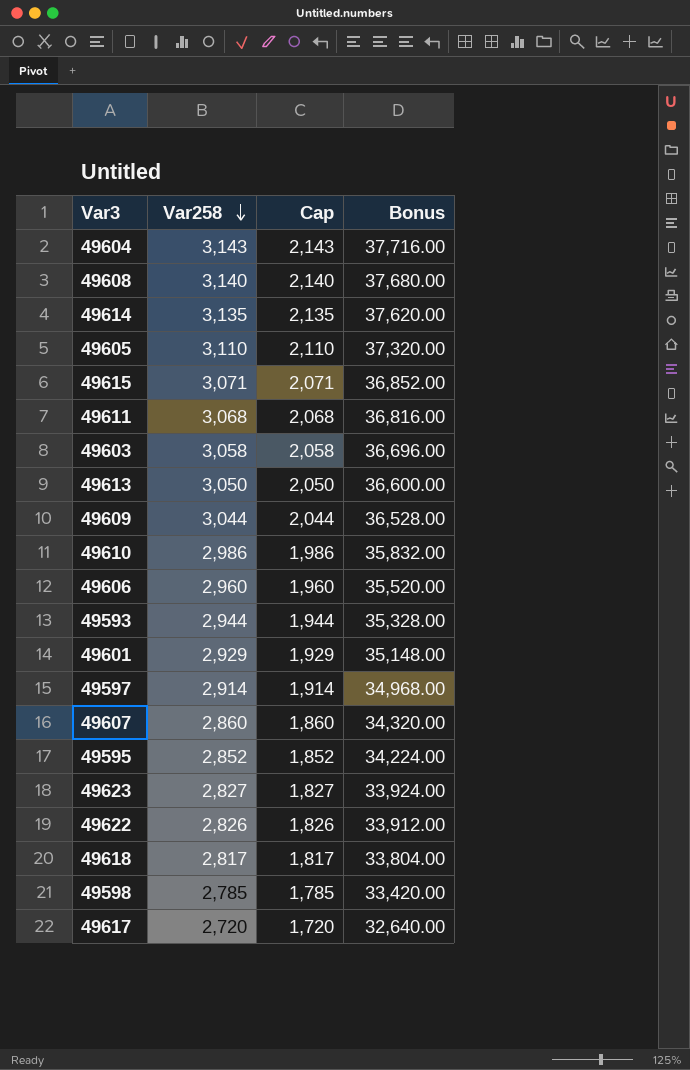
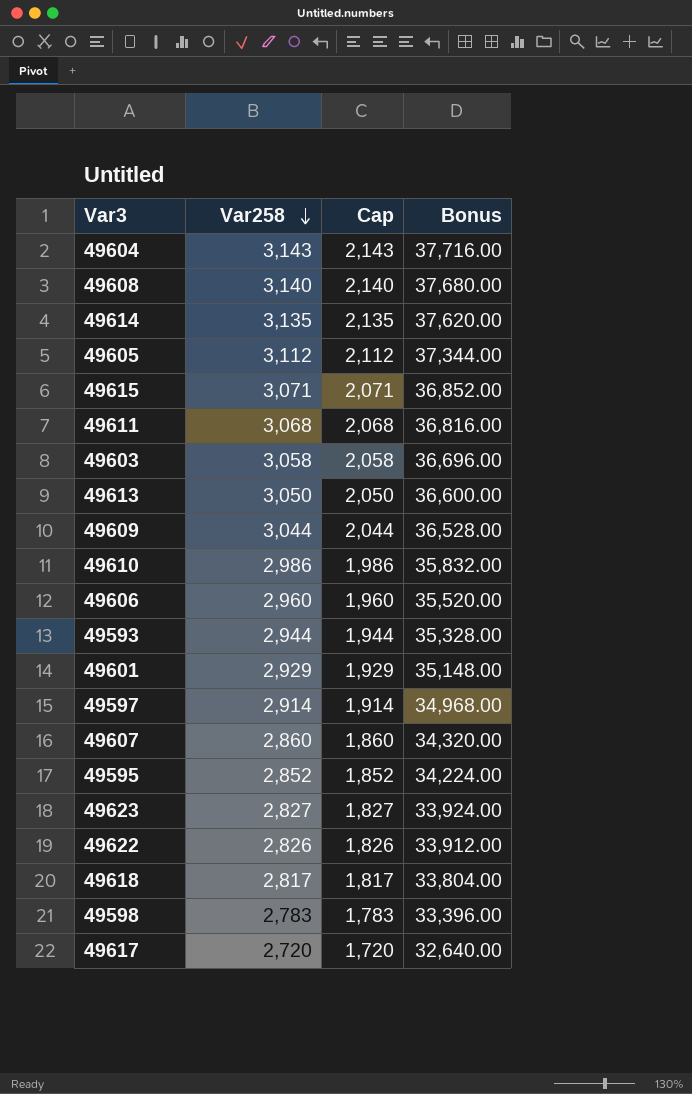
49605 | Var258: 3,110 -> 3,112
49605 | Cap: 2,110 -> 2,112
49605 | Bonus: 37,320.00 -> 37,344.00
49598 | Var258: 2,785 -> 2,783
49598 | Cap: 1,785 -> 1,783
49598 | Bonus: 33,420.00 -> 33,396.00

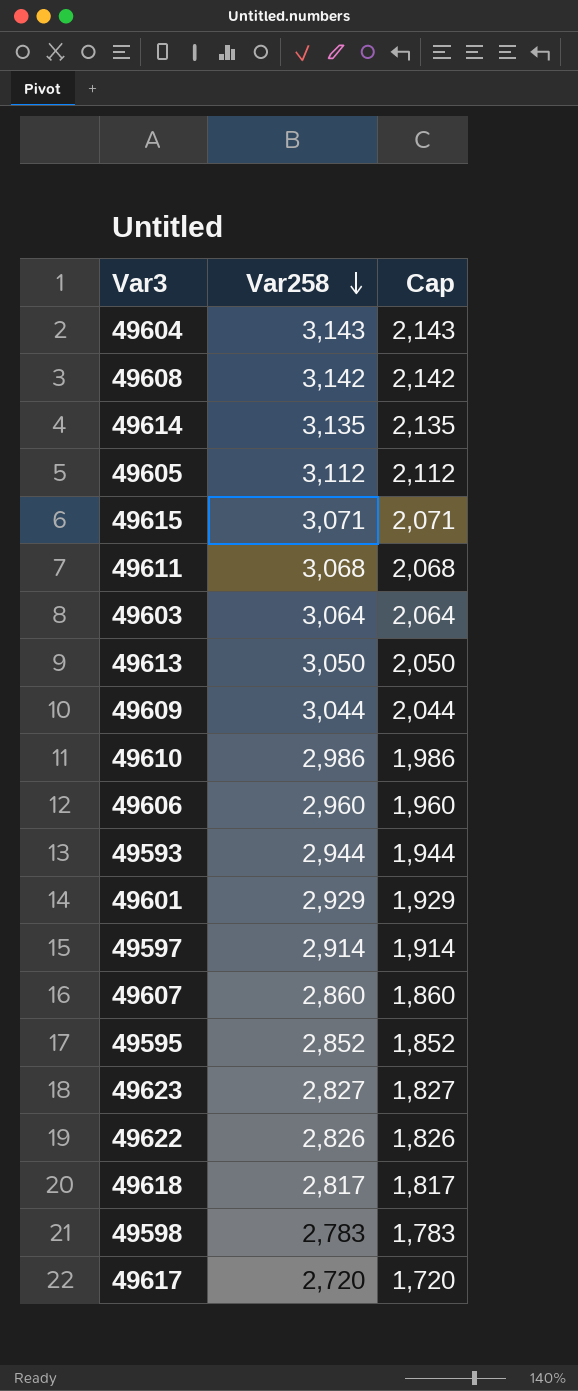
column Bonus | formula: [Var258] * 12 -> none
49608 | Var258: 3,140 -> 3,142
49608 | Cap: 2,140 -> 2,142
49603 | Var258: 3,058 -> 3,064
49603 | Cap: 2,058 -> 2,064

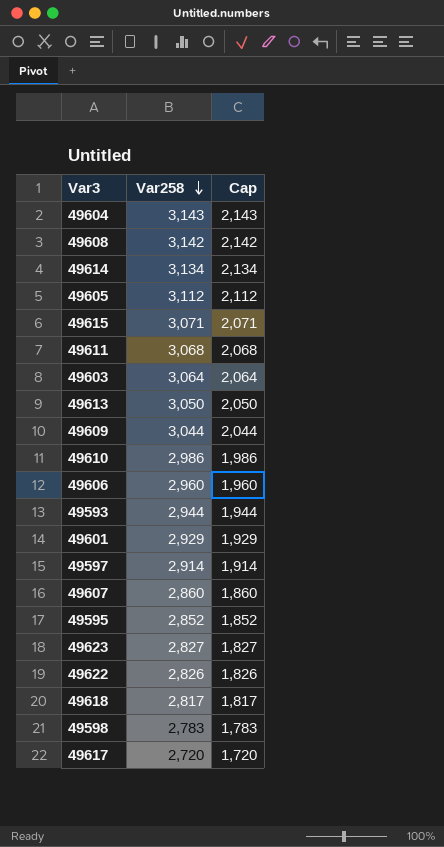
49614 | Var258: 3,135 -> 3,134
49614 | Cap: 2,135 -> 2,134

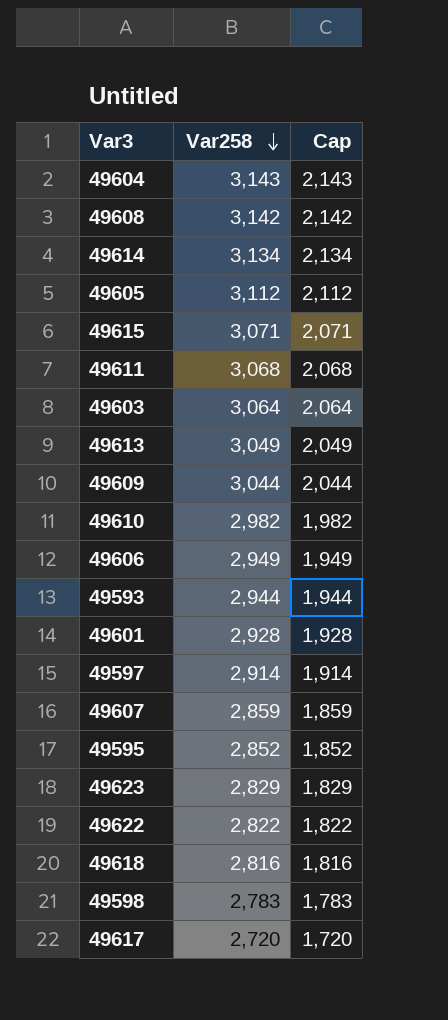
49613 | Var258: 3,050 -> 3,049
49613 | Cap: 2,050 -> 2,049
49610 | Var258: 2,986 -> 2,982
49610 | Cap: 1,986 -> 1,982
49606 | Var258: 2,960 -> 2,949
49606 | Cap: 1,960 -> 1,949
49601 | Var258: 2,929 -> 2,928
49601 | Cap: 1,929 -> 1,928
49607 | Var258: 2,860 -> 2,859
49607 | Cap: 1,860 -> 1,859
49623 | Var258: 2,827 -> 2,829
49623 | Cap: 1,827 -> 1,829
49622 | Var258: 2,826 -> 2,822
49622 | Cap: 1,826 -> 1,822
49618 | Var258: 2,817 -> 2,816
49618 | Cap: 1,817 -> 1,816

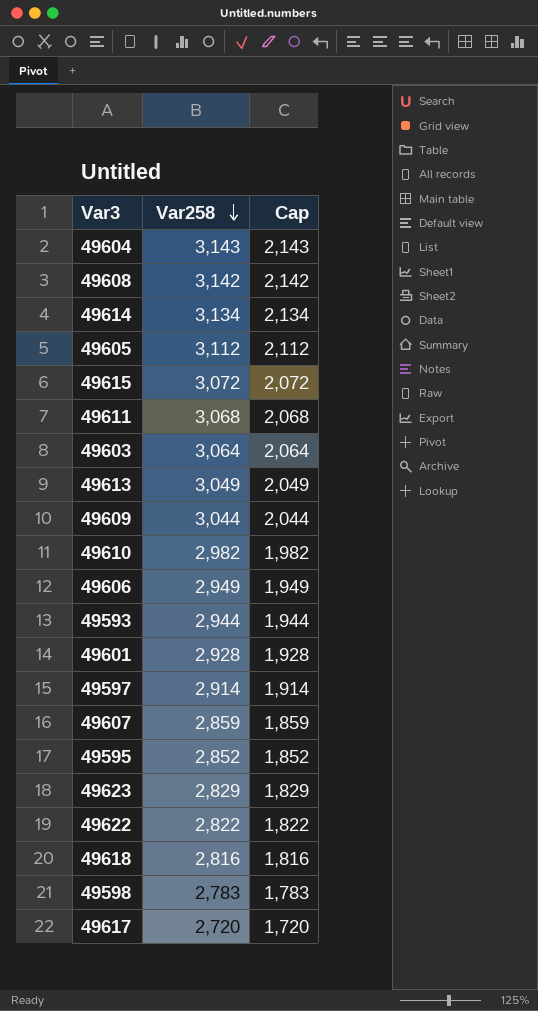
49615 | Var258: 3,071 -> 3,072
49615 | Cap: 2,071 -> 2,072

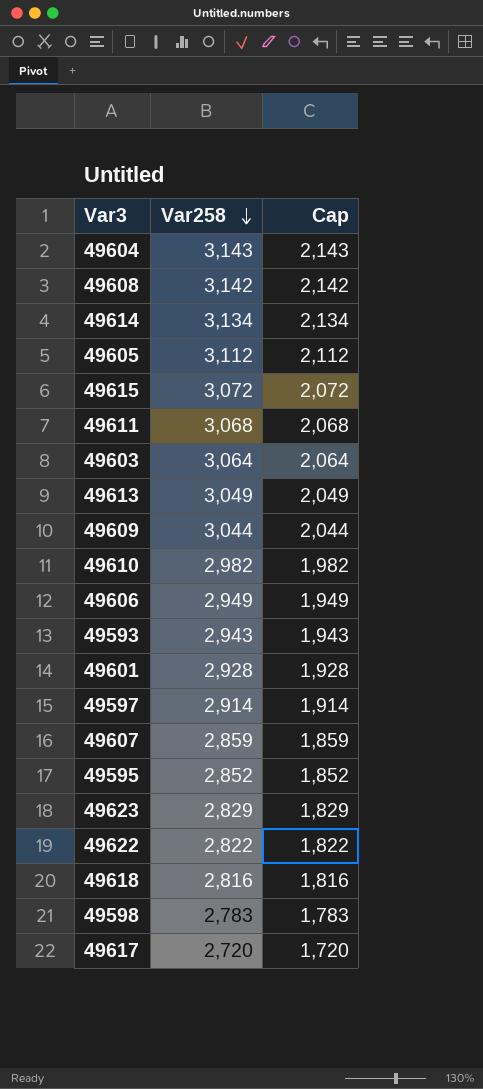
49593 | Var258: 2,944 -> 2,943
49593 | Cap: 1,944 -> 1,943

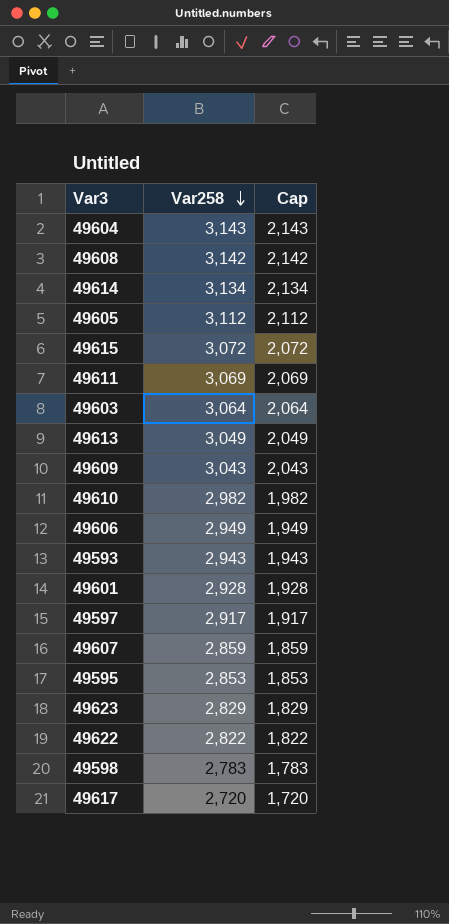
row 49618: 2,816 | 1,816 -> none
49611 | Var258: 3,068 -> 3,069
49611 | Cap: 2,068 -> 2,069
49609 | Var258: 3,044 -> 3,043
49609 | Cap: 2,044 -> 2,043
49597 | Var258: 2,914 -> 2,917
49597 | Cap: 1,914 -> 1,917
49595 | Var258: 2,852 -> 2,853
49595 | Cap: 1,852 -> 1,853

